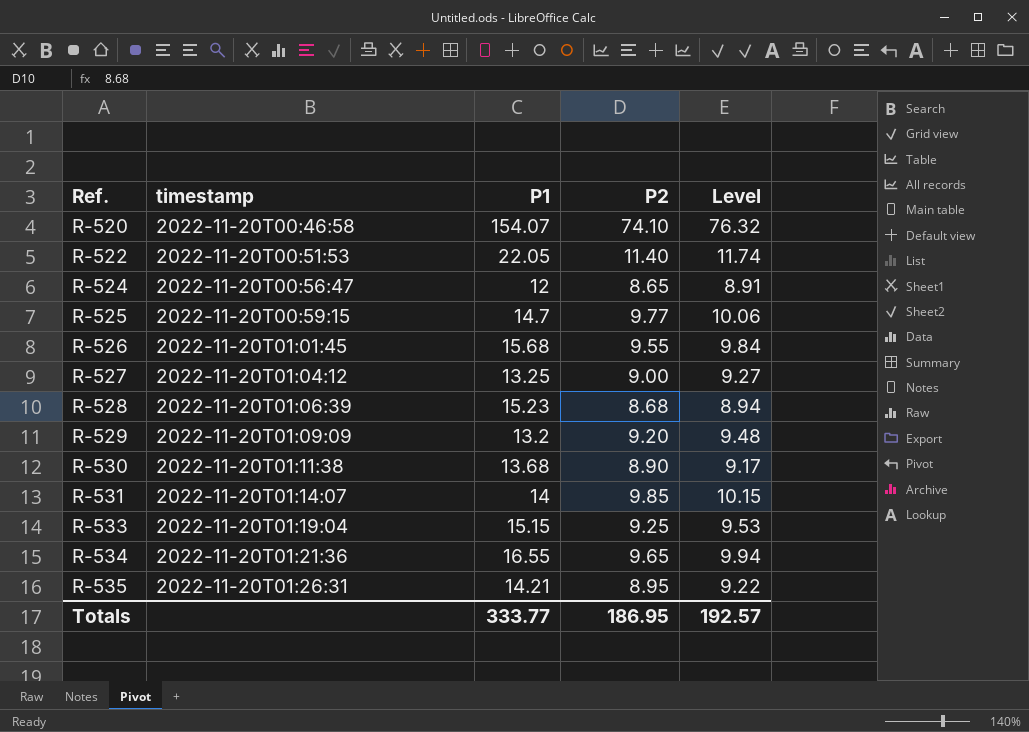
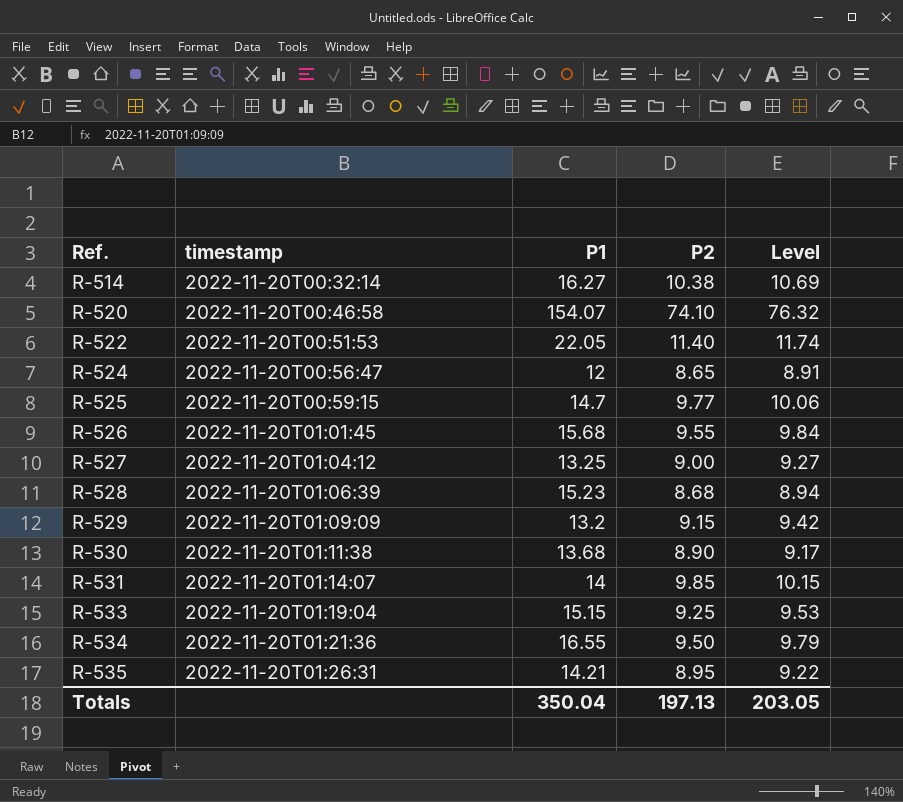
row R-514: none -> 2022-11-20T00:32:14 | 16.27 | 10.38 | 10.69
R-529 | P2: 9.20 -> 9.15
R-529 | Level: 9.48 -> 9.42
R-534 | P2: 9.65 -> 9.50
R-534 | Level: 9.94 -> 9.79
Totals | P1: 333.77 -> 350.04
Totals | P2: 186.95 -> 197.13
Totals | Level: 192.57 -> 203.05

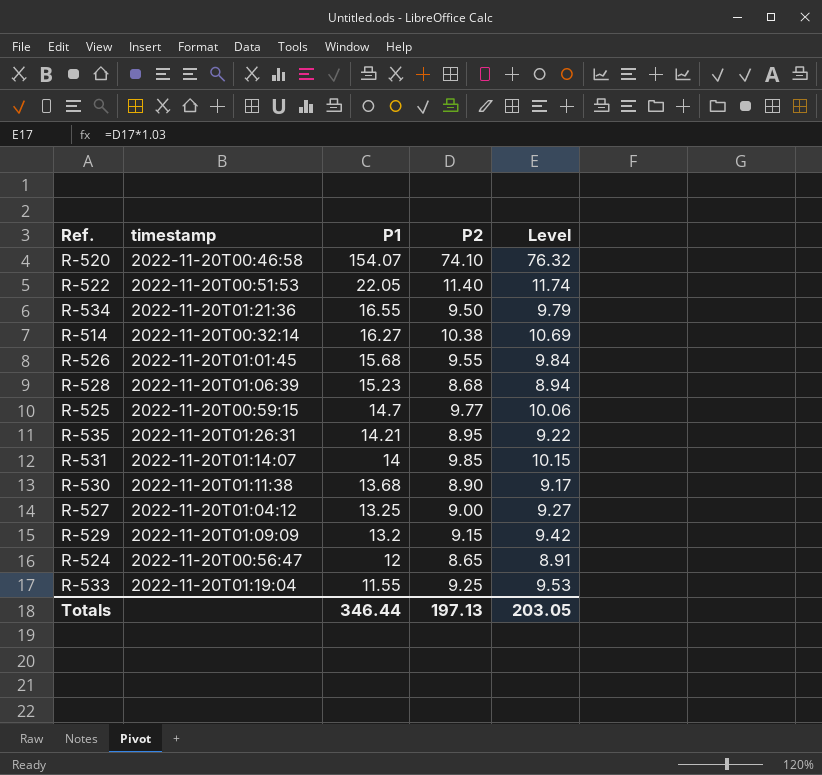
row order: Ref. ascending -> P1 descending
R-533 | P1: 15.15 -> 11.55
Totals | P1: 350.04 -> 346.44

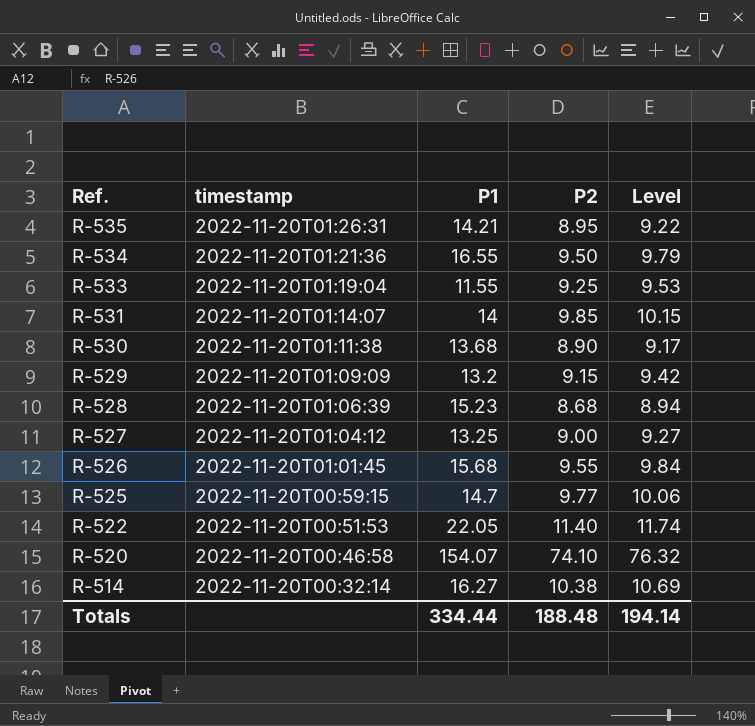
row order: P1 descending -> Ref. descending
row R-524: 2022-11-20T00:56:47 | 12 | 8.65 | 8.91 -> none
Totals | P1: 346.44 -> 334.44
Totals | P2: 197.13 -> 188.48
Totals | Level: 203.05 -> 194.14

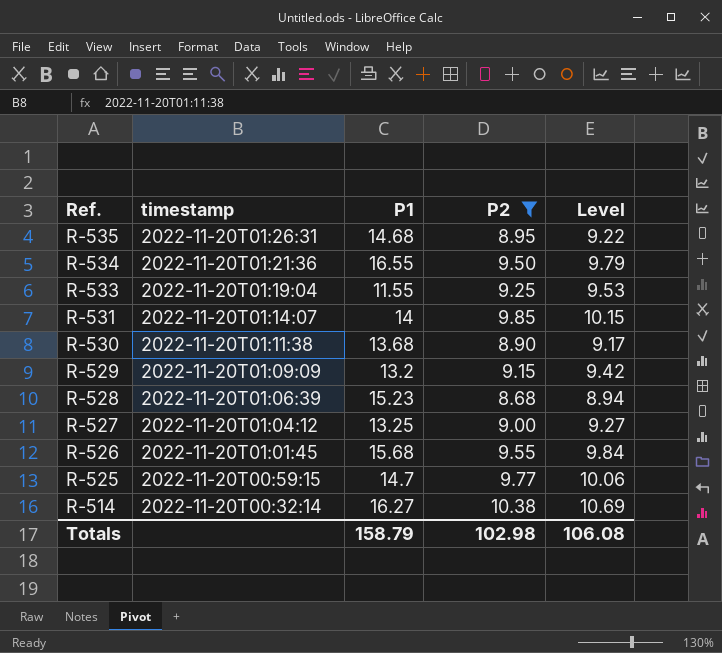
filter: none -> P2 <= 10.38
R-535 | P1: 14.21 -> 14.68
Totals | P1: 334.44 -> 158.79
Totals | P2: 188.48 -> 102.98
Totals | Level: 194.14 -> 106.08

